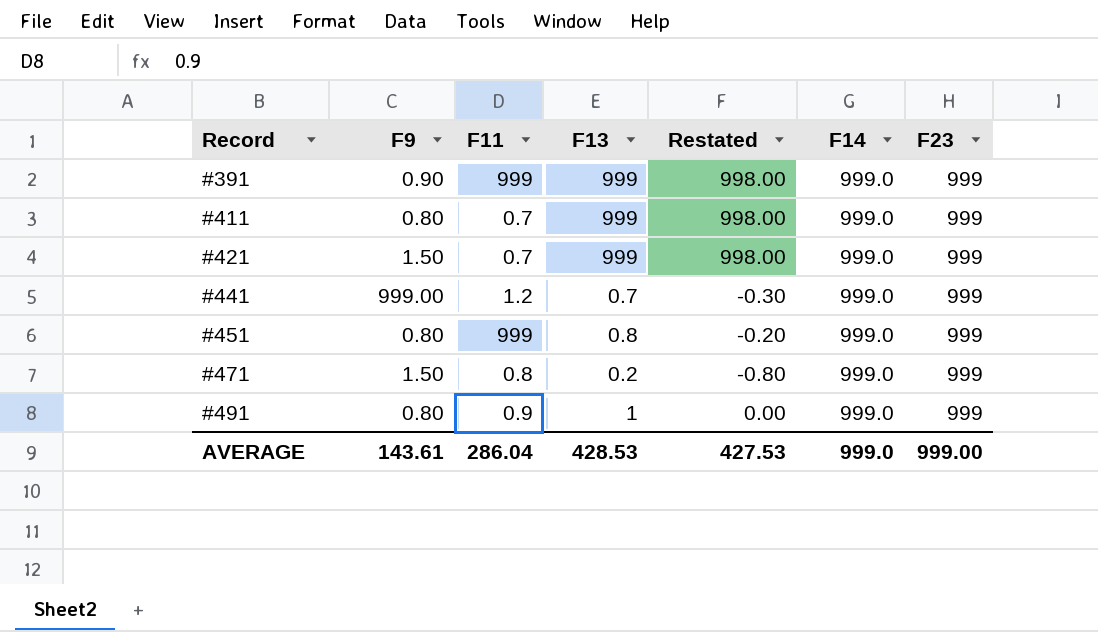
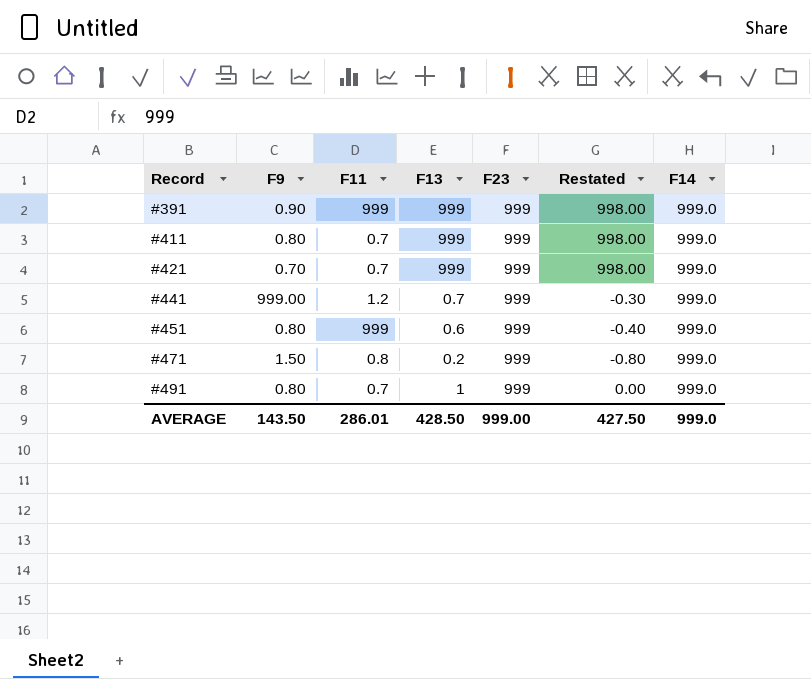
column F23 | position: 7 -> 5
#421 | F9: 1.50 -> 0.70
#451 | F13: 0.8 -> 0.6
#451 | Restated: -0.20 -> -0.40
#491 | F11: 0.9 -> 0.7
AVERAGE | F9: 143.61 -> 143.50
AVERAGE | F11: 286.04 -> 286.01
AVERAGE | F13: 428.53 -> 428.50
AVERAGE | Restated: 427.53 -> 427.50

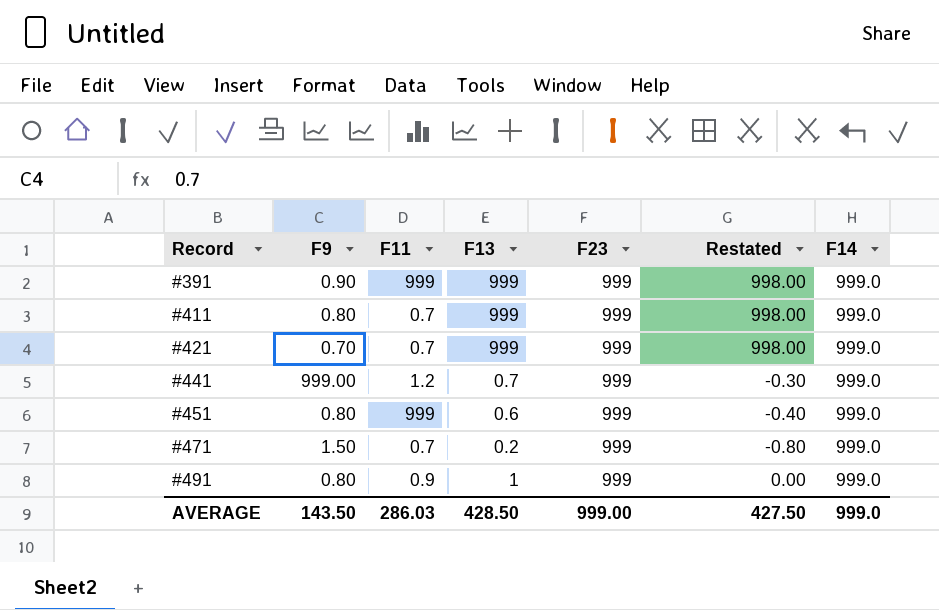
#471 | F11: 0.8 -> 0.7
#491 | F11: 0.7 -> 0.9
AVERAGE | F11: 286.01 -> 286.03

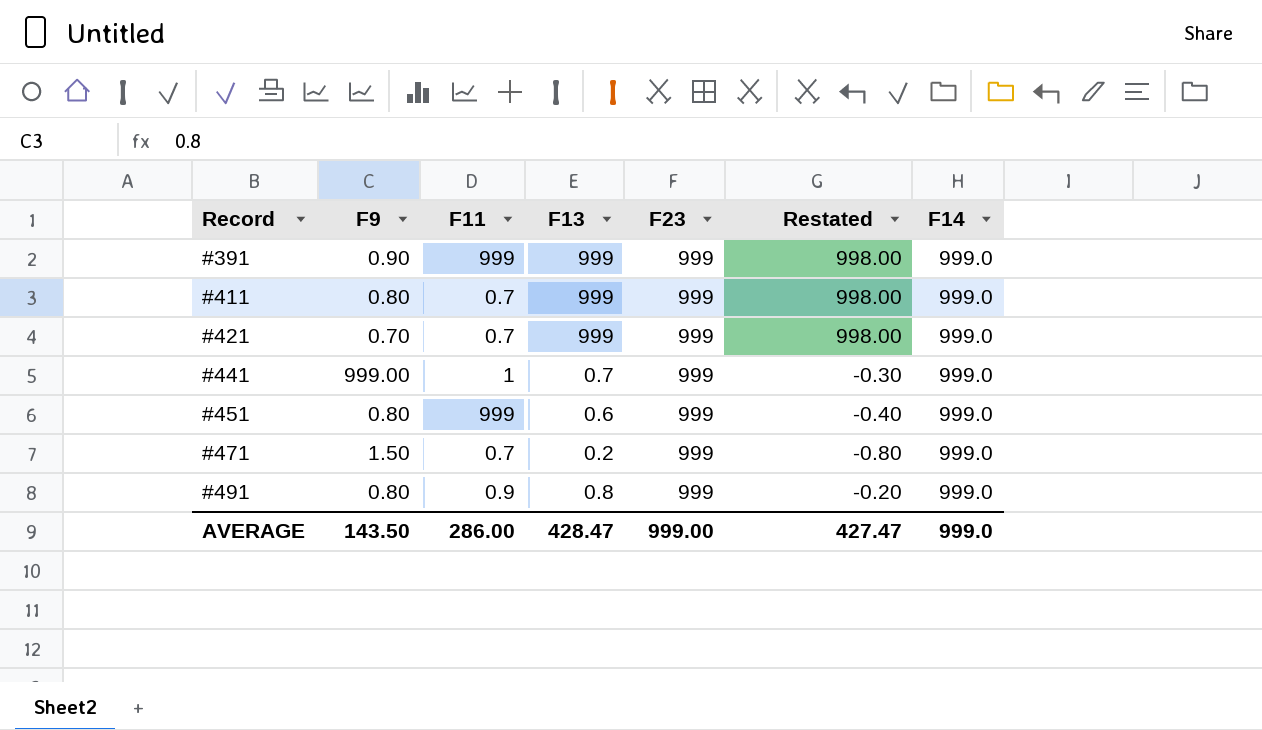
#441 | F11: 1.2 -> 1
#491 | F13: 1 -> 0.8
#491 | Restated: 0.00 -> -0.20
AVERAGE | F11: 286.03 -> 286.00
AVERAGE | F13: 428.50 -> 428.47
AVERAGE | Restated: 427.50 -> 427.47

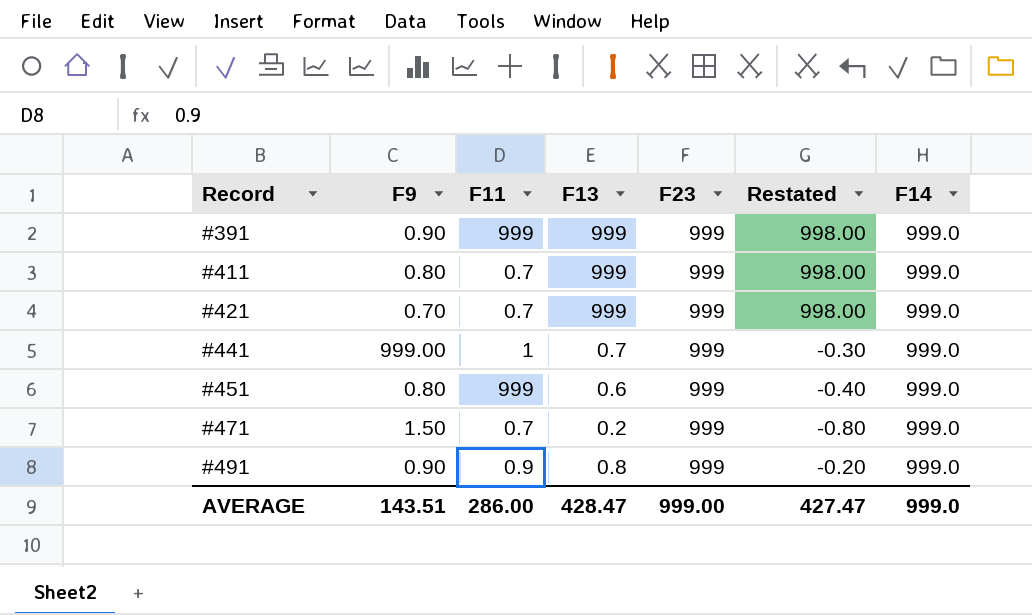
#491 | F9: 0.80 -> 0.90
AVERAGE | F9: 143.50 -> 143.51

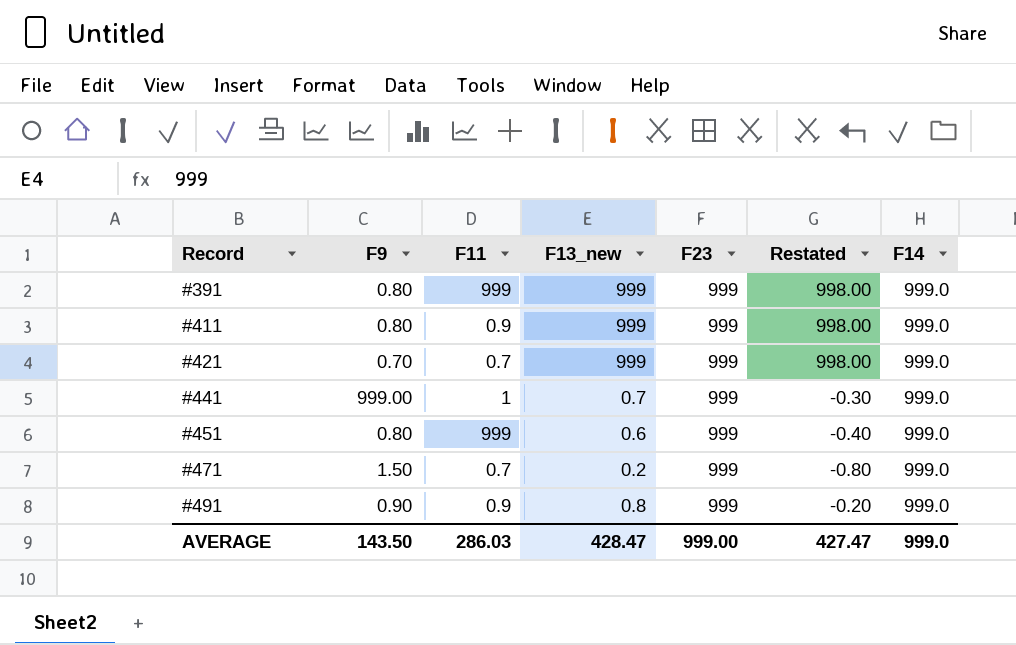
column name: F13 -> F13_new
#391 | F9: 0.90 -> 0.80
#411 | F11: 0.7 -> 0.9
AVERAGE | F9: 143.51 -> 143.50
AVERAGE | F11: 286.00 -> 286.03

